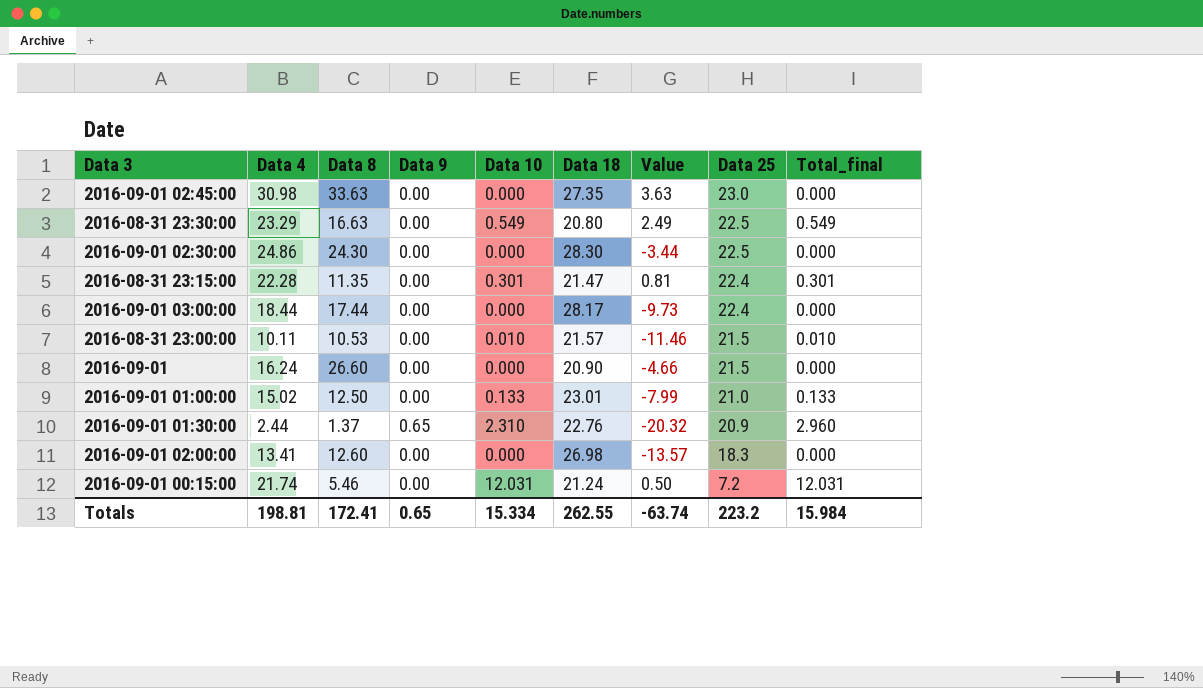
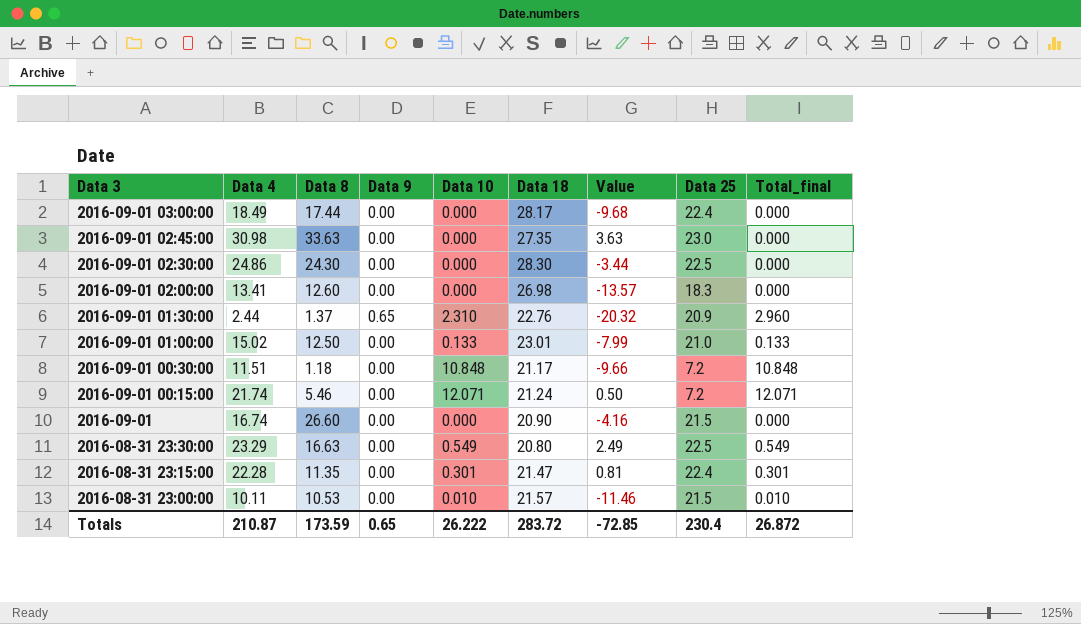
row order: Data 25 descending -> Data 3 descending
2016-09-01 03:00:00 | Data 4: 18.44 -> 18.49
2016-09-01 03:00:00 | Value: -9.73 -> -9.68
row 2016-09-01 00:30:00: none -> 11.51 | 1.18 | 0.00 | 10.848 | 21.17 | -9.66 | 7.2 | 10.848
2016-09-01 00:15:00 | Data 10: 12.031 -> 12.071
2016-09-01 00:15:00 | Total_final: 12.031 -> 12.071
2016-09-01 | Data 4: 16.24 -> 16.74
2016-09-01 | Value: -4.66 -> -4.16
Totals | Data 4: 198.81 -> 210.87
Totals | Data 8: 172.41 -> 173.59
Totals | Data 10: 15.334 -> 26.222
Totals | Data 18: 262.55 -> 283.72
Totals | Value: -63.74 -> -72.85
Totals | Data 25: 223.2 -> 230.4
Totals | Total_final: 15.984 -> 26.872

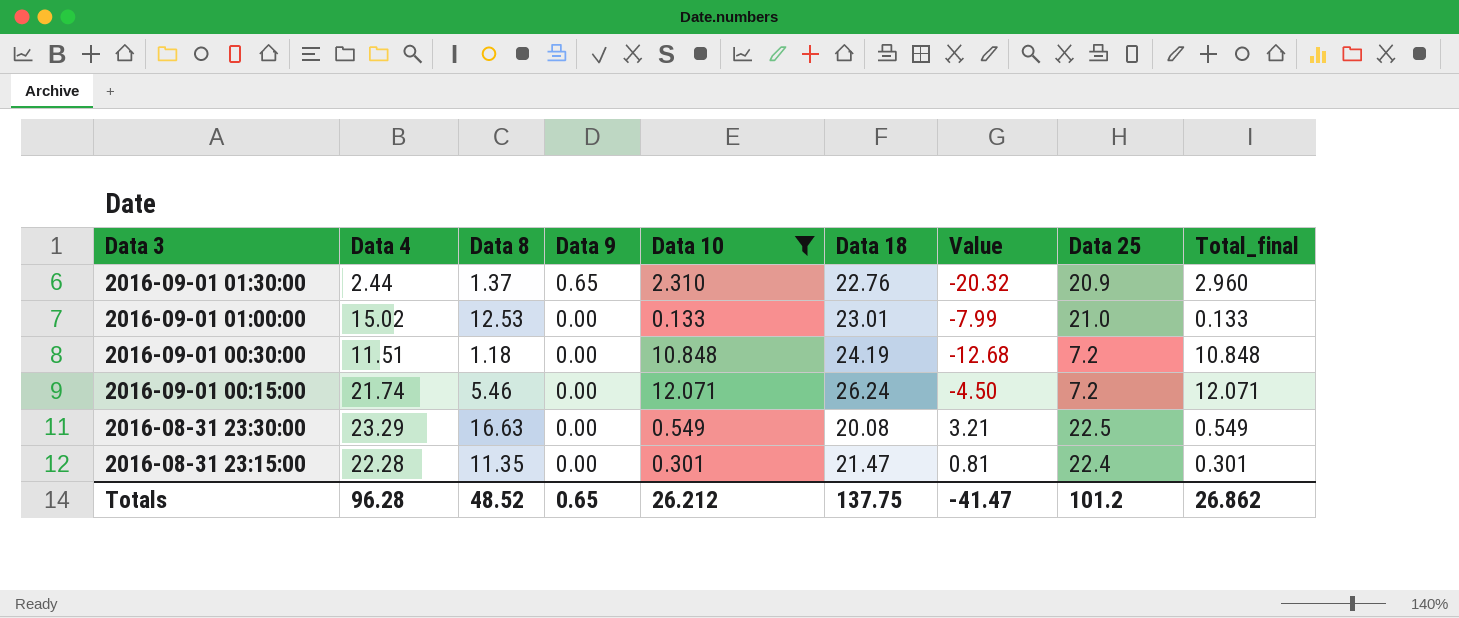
filter: none -> Data 10 >= 0.133
2016-09-01 01:00:00 | Data 8: 12.50 -> 12.53
2016-09-01 00:30:00 | Data 18: 21.17 -> 24.19
2016-09-01 00:30:00 | Value: -9.66 -> -12.68
2016-09-01 00:15:00 | Data 18: 21.24 -> 26.24
2016-09-01 00:15:00 | Value: 0.50 -> -4.50
2016-08-31 23:30:00 | Data 18: 20.80 -> 20.08
2016-08-31 23:30:00 | Value: 2.49 -> 3.21
Totals | Data 4: 210.87 -> 96.28
Totals | Data 8: 173.59 -> 48.52
Totals | Data 10: 26.222 -> 26.212
Totals | Data 18: 283.72 -> 137.75
Totals | Value: -72.85 -> -41.47
Totals | Data 25: 230.4 -> 101.2
Totals | Total_final: 26.872 -> 26.862

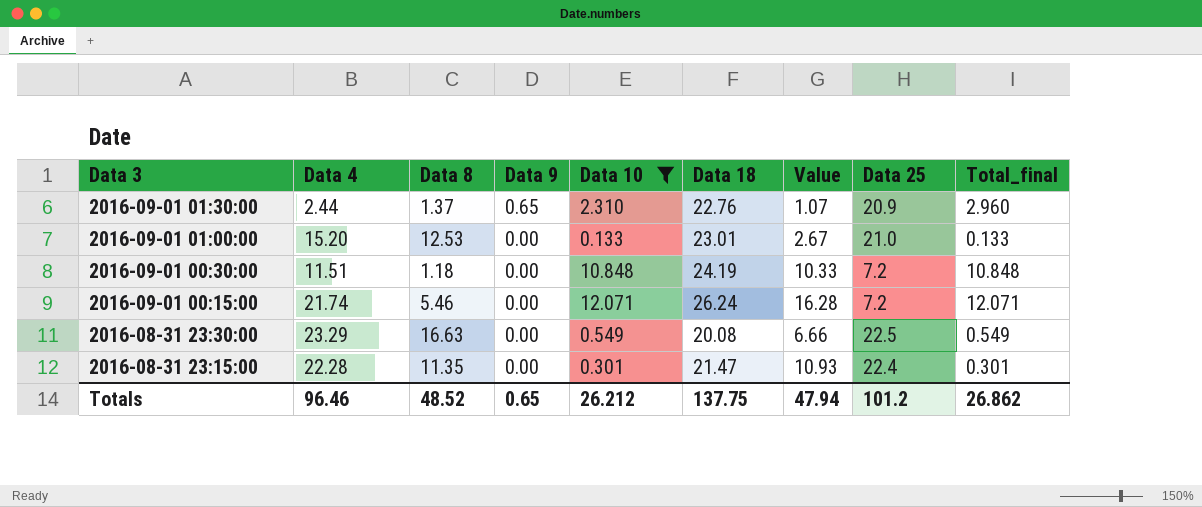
column Value | formula: [Data 4] - [Data 18] -> [Data 4] - [Data 8]
2016-09-01 01:00:00 | Data 4: 15.02 -> 15.20
Totals | Data 4: 96.28 -> 96.46
Totals | Value: -41.47 -> 47.94

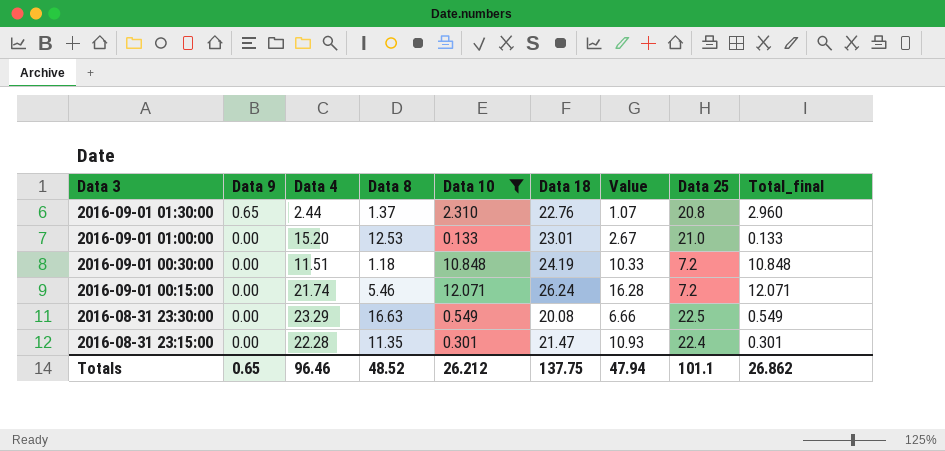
column Data 9 | position: 4 -> 2
2016-09-01 01:30:00 | Data 25: 20.9 -> 20.8
Totals | Data 25: 101.2 -> 101.1

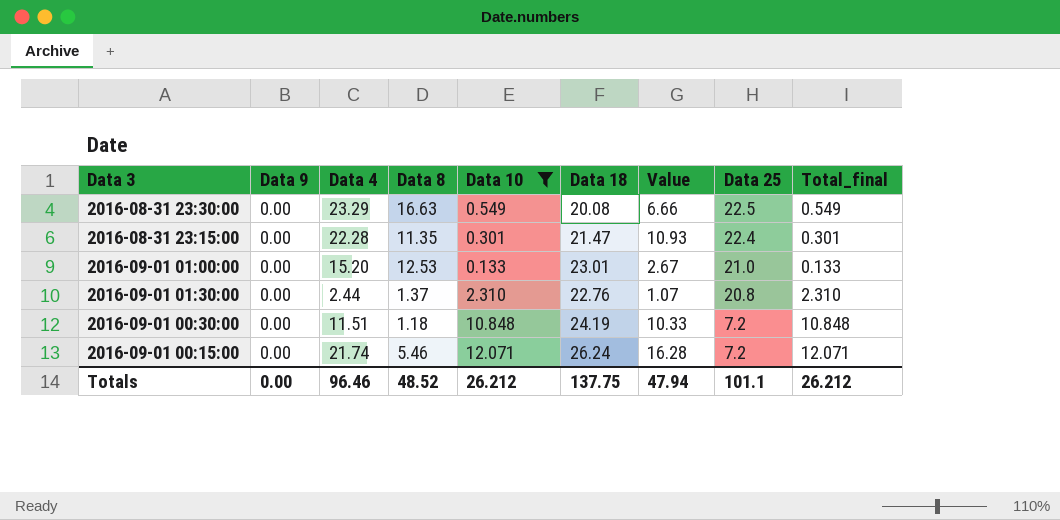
row order: Data 3 descending -> Data 25 descending
2016-09-01 01:30:00 | Data 9: 0.65 -> 0.00
2016-09-01 01:30:00 | Total_final: 2.960 -> 2.310
Totals | Data 9: 0.65 -> 0.00
Totals | Total_final: 26.862 -> 26.212

